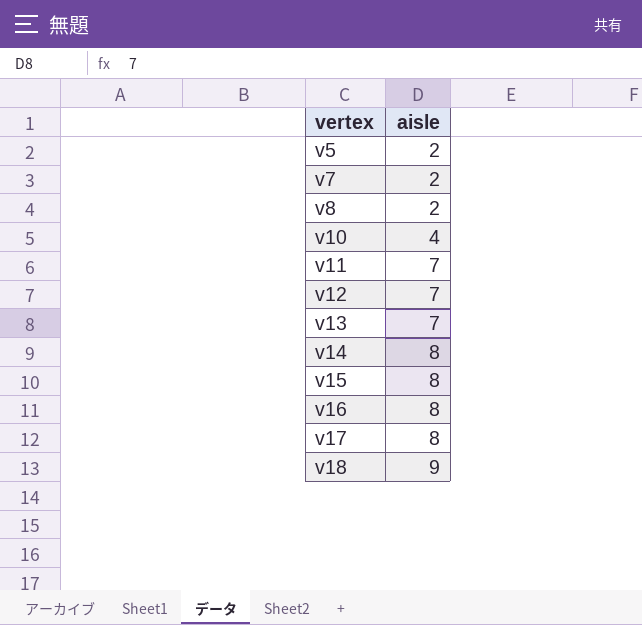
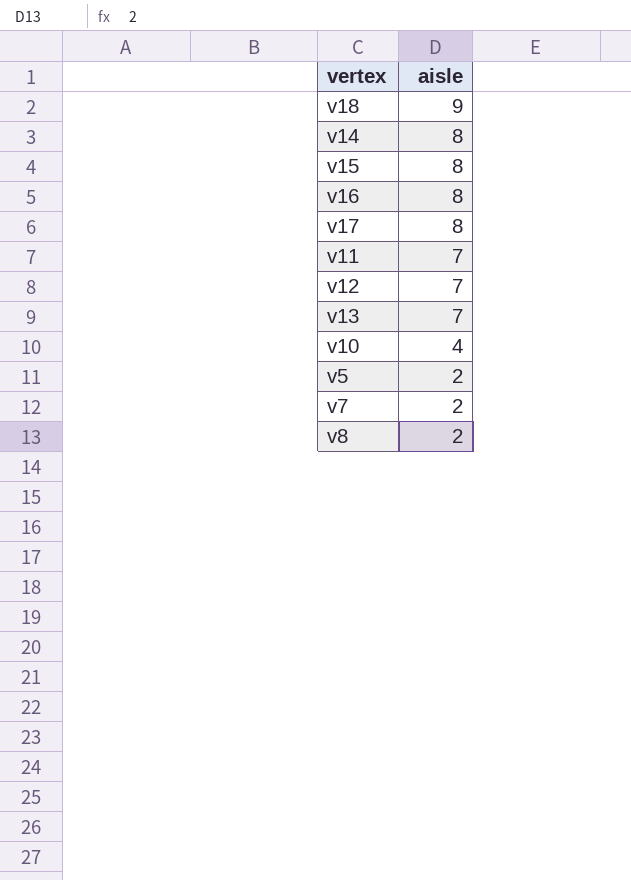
row order: vertex ascending -> aisle descending

